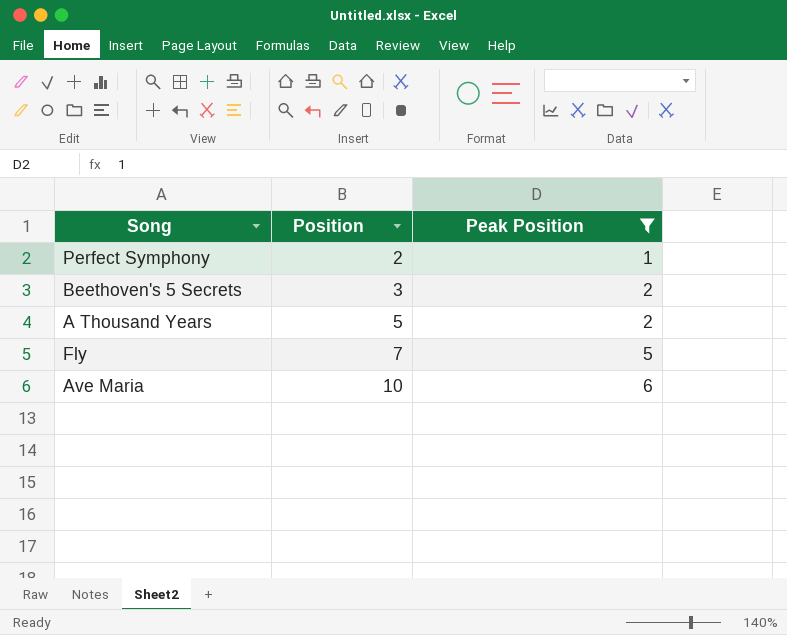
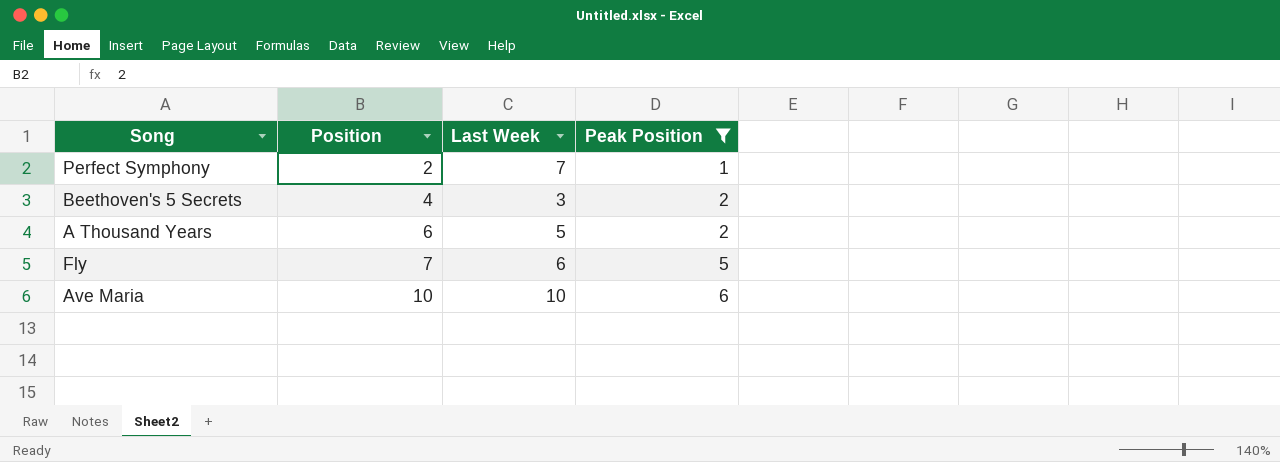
column Last Week | position: none -> 3
Beethoven's 5 Secrets | Position: 3 -> 4
A Thousand Years | Position: 5 -> 6

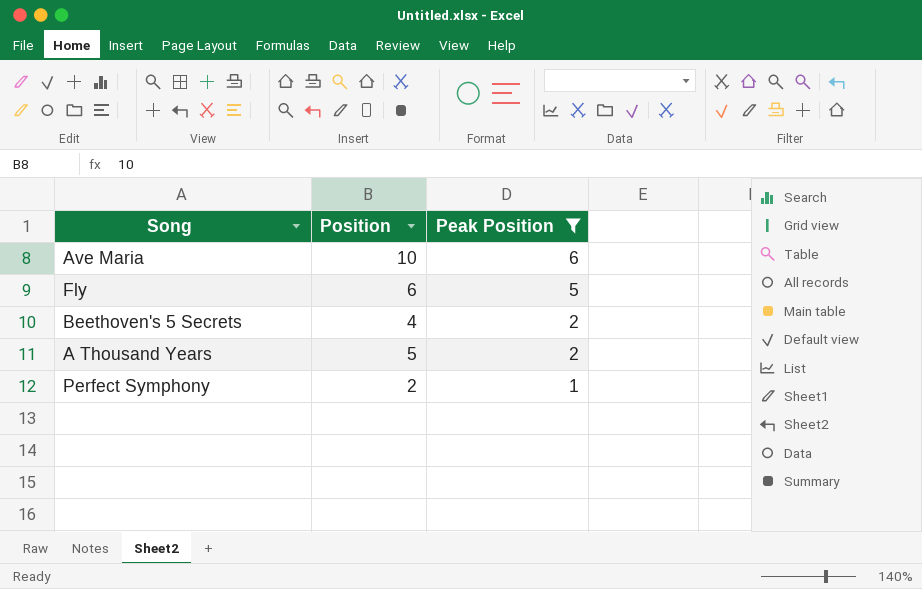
row order: Position ascending -> Peak Position descending
column Last Week | position: 3 -> none
Fly | Position: 7 -> 6
A Thousand Years | Position: 6 -> 5

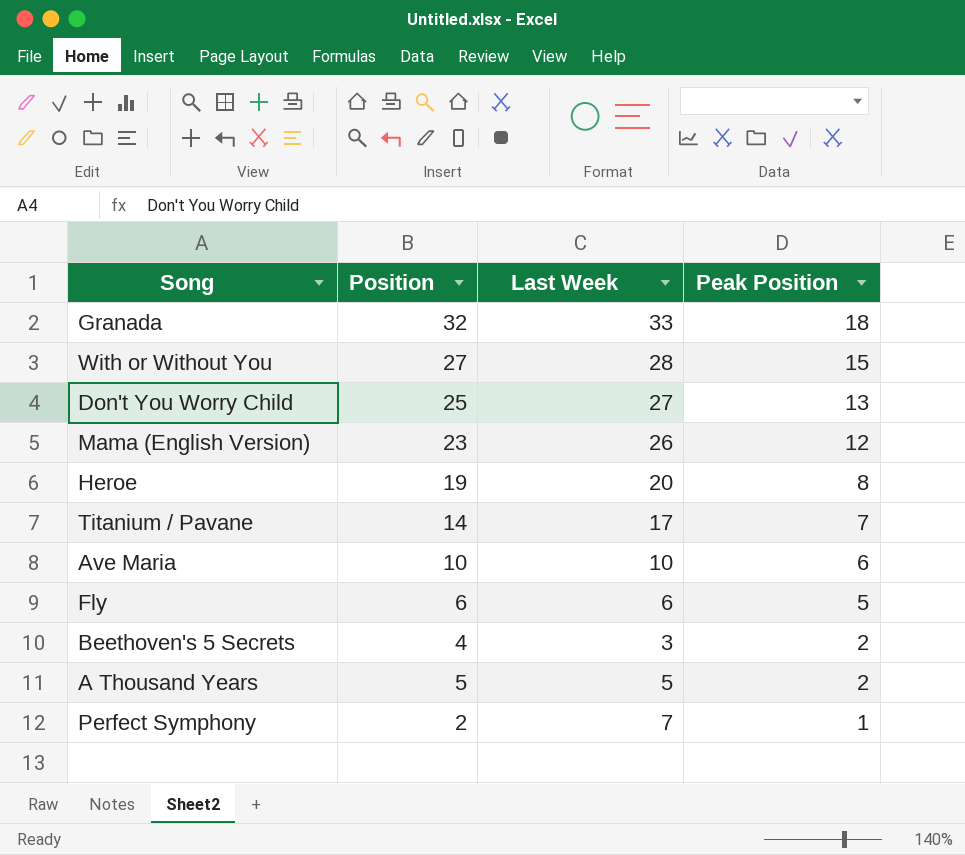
filter: Peak Position <= 6 -> none
column Last Week | position: none -> 3

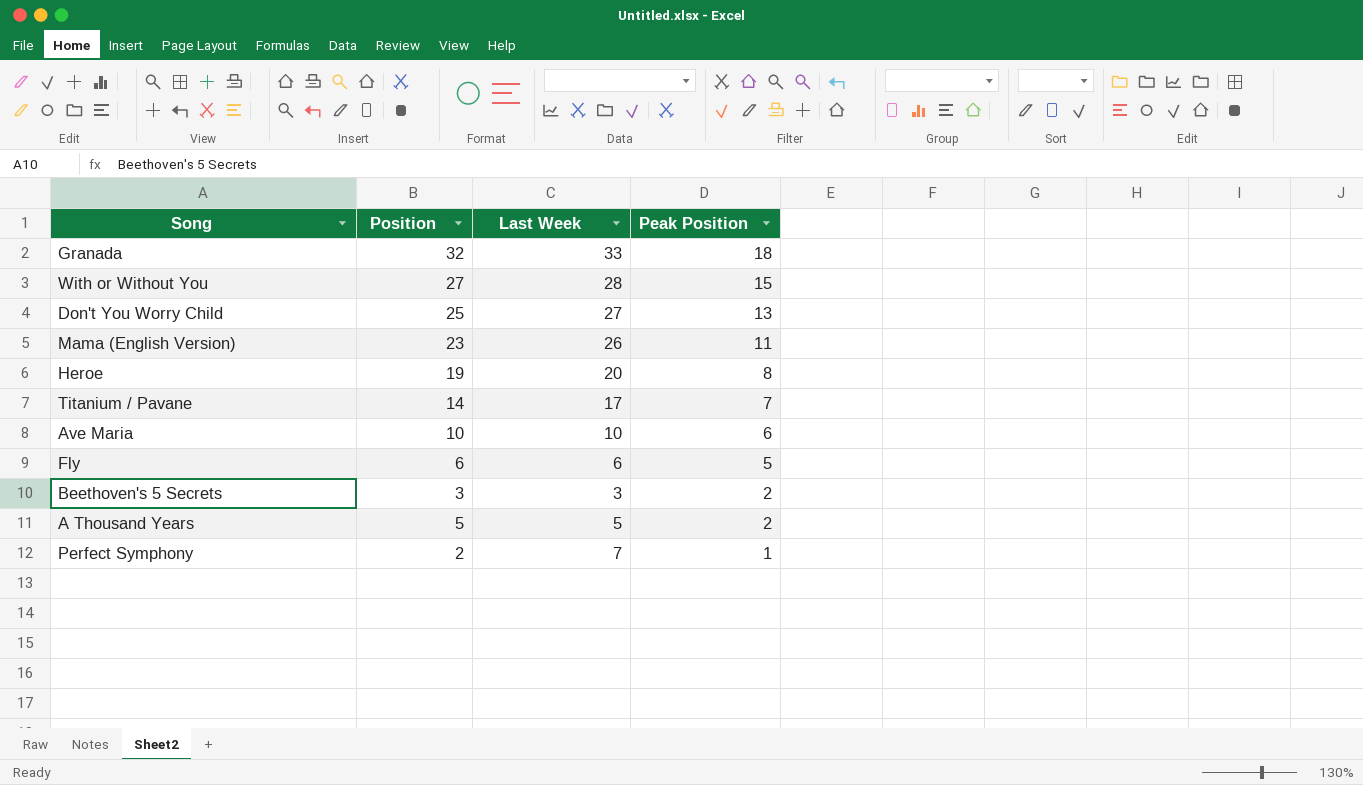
Mama (English Version) | Peak Position: 12 -> 11
Beethoven's 5 Secrets | Position: 4 -> 3

